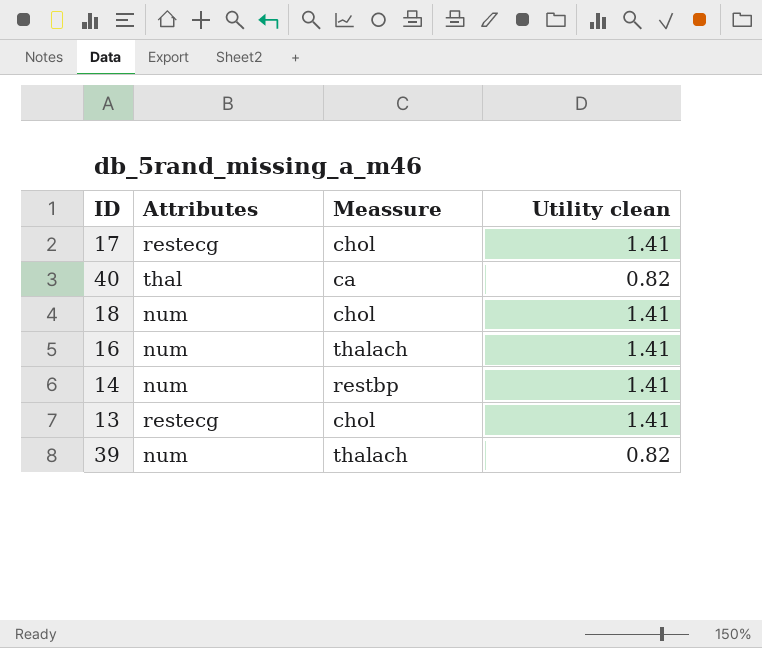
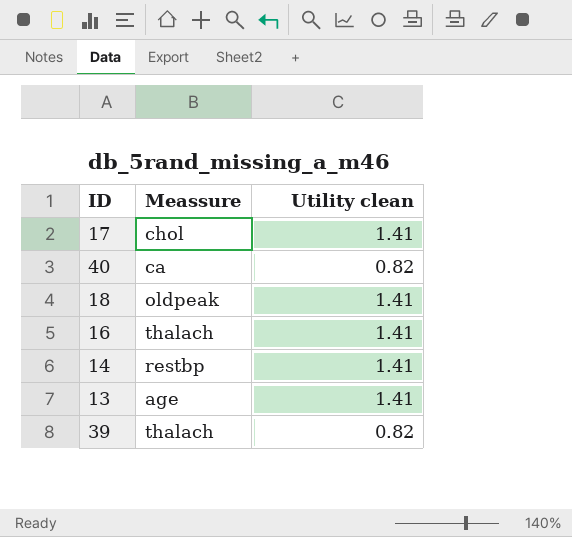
column Attributes | position: 2 -> none
18 | Meassure: chol -> oldpeak
13 | Meassure: chol -> age

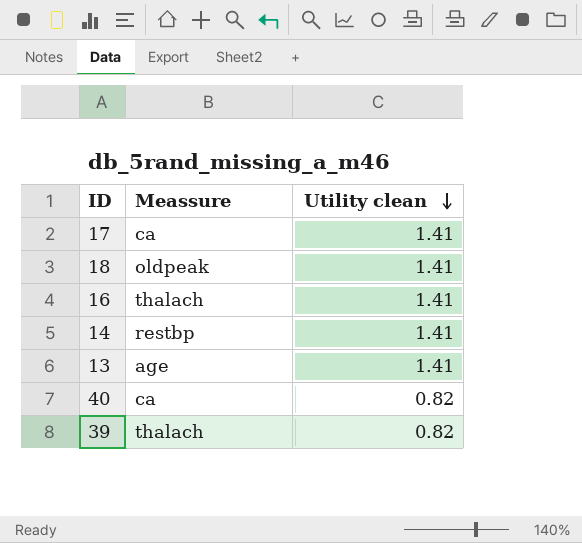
row order: none -> Utility clean descending
17 | Meassure: chol -> ca

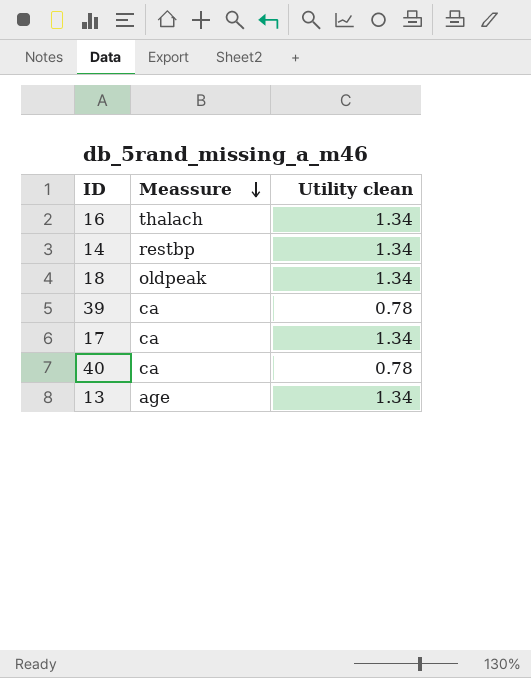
row order: Utility clean descending -> Meassure descending
16 | Utility clean: 1.41 -> 1.34
14 | Utility clean: 1.41 -> 1.34
18 | Utility clean: 1.41 -> 1.34
39 | Meassure: thalach -> ca
39 | Utility clean: 0.82 -> 0.78
17 | Utility clean: 1.41 -> 1.34
40 | Utility clean: 0.82 -> 0.78
13 | Utility clean: 1.41 -> 1.34

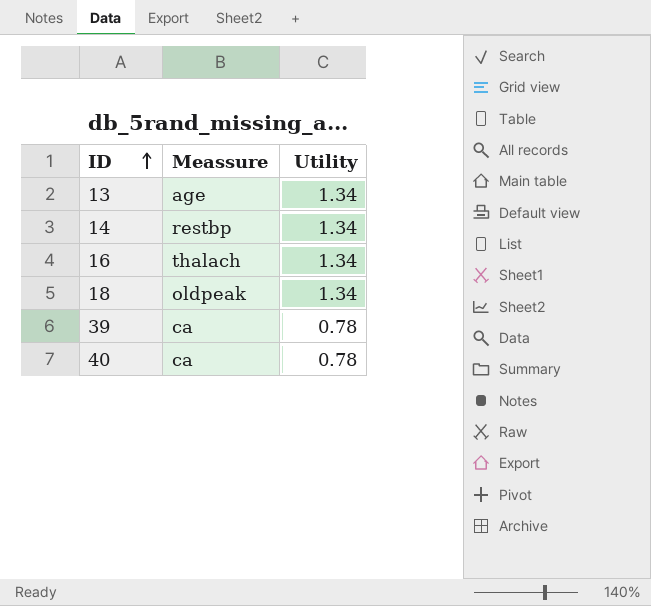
row order: Meassure descending -> ID ascending
column name: Utility clean -> Utility
row 17: ca | 1.34 -> none

